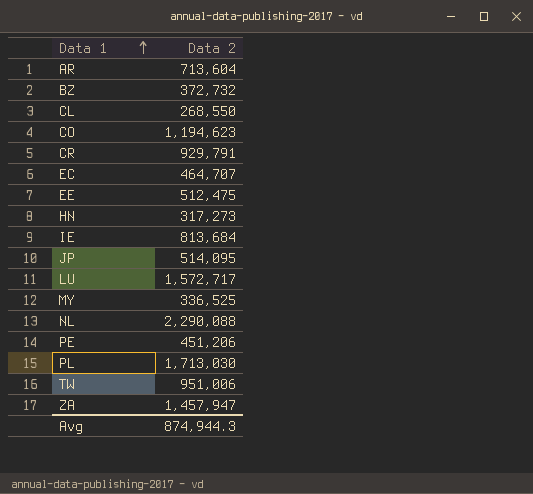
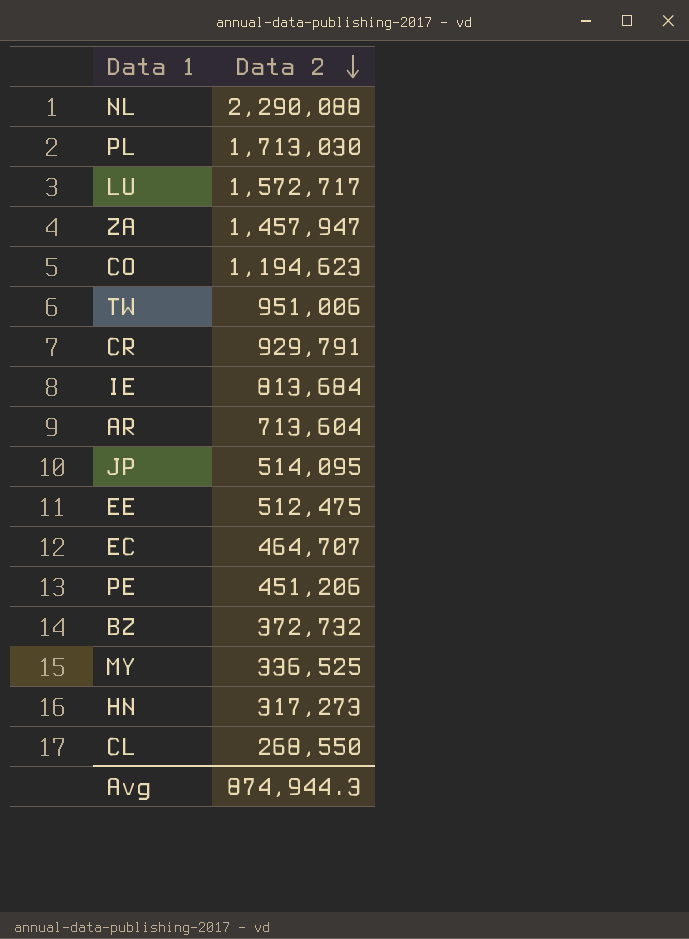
row order: Data 1 ascending -> Data 2 descending

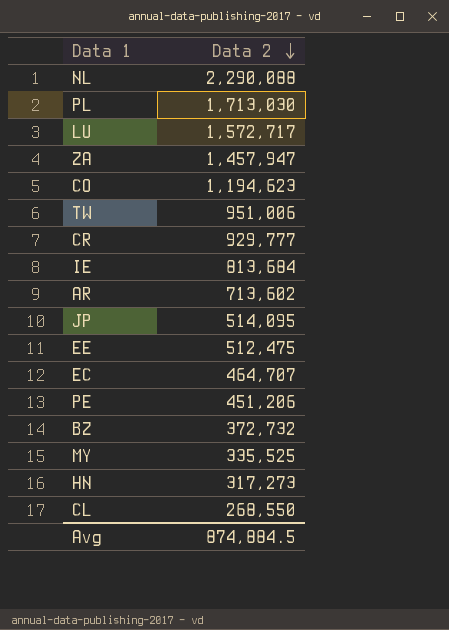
CR | Data 2: 929,791 -> 929,777
AR | Data 2: 713,604 -> 713,602
MY | Data 2: 336,525 -> 335,525
Avg | Data 2: 874,944.3 -> 874,884.5

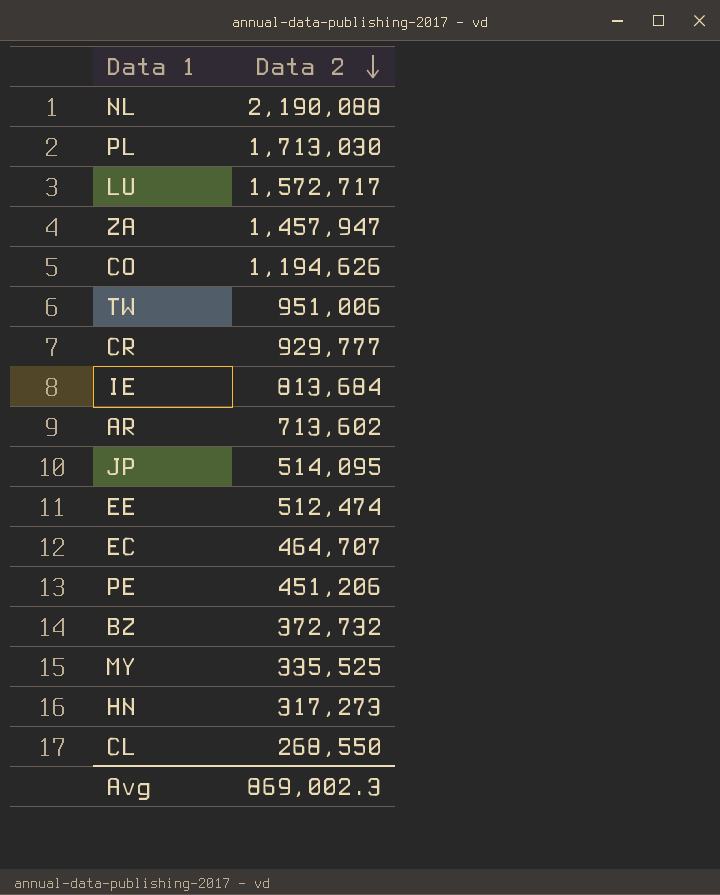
NL | Data 2: 2,290,088 -> 2,190,088
CO | Data 2: 1,194,623 -> 1,194,626
EE | Data 2: 512,475 -> 512,474
Avg | Data 2: 874,884.5 -> 869,002.3

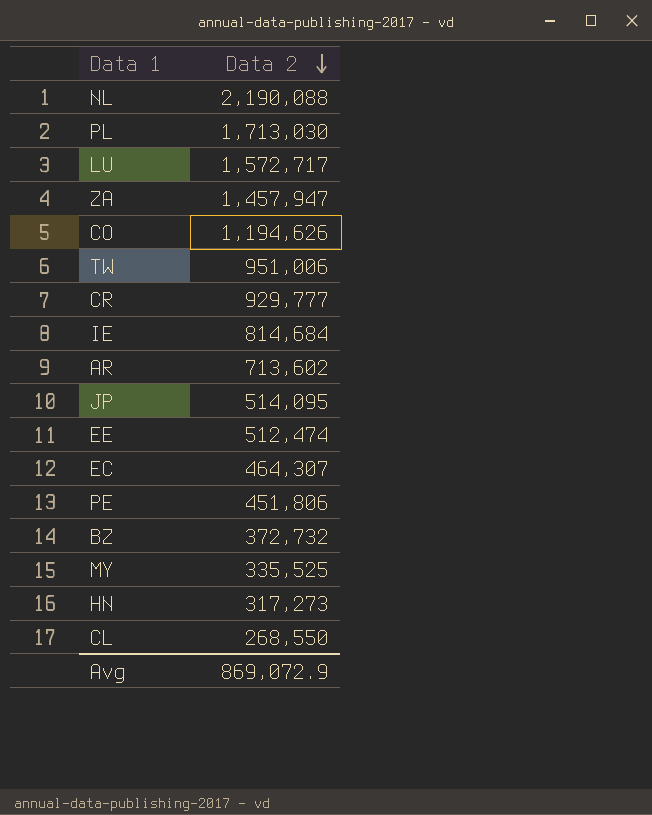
IE | Data 2: 813,684 -> 814,684
EC | Data 2: 464,707 -> 464,307
PE | Data 2: 451,206 -> 451,806
Avg | Data 2: 869,002.3 -> 869,072.9

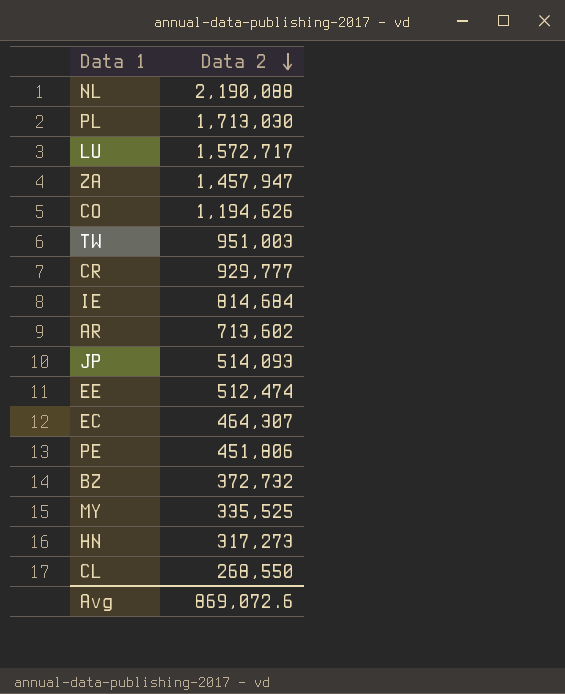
TW | Data 2: 951,006 -> 951,003
JP | Data 2: 514,095 -> 514,093
Avg | Data 2: 869,072.9 -> 869,072.6

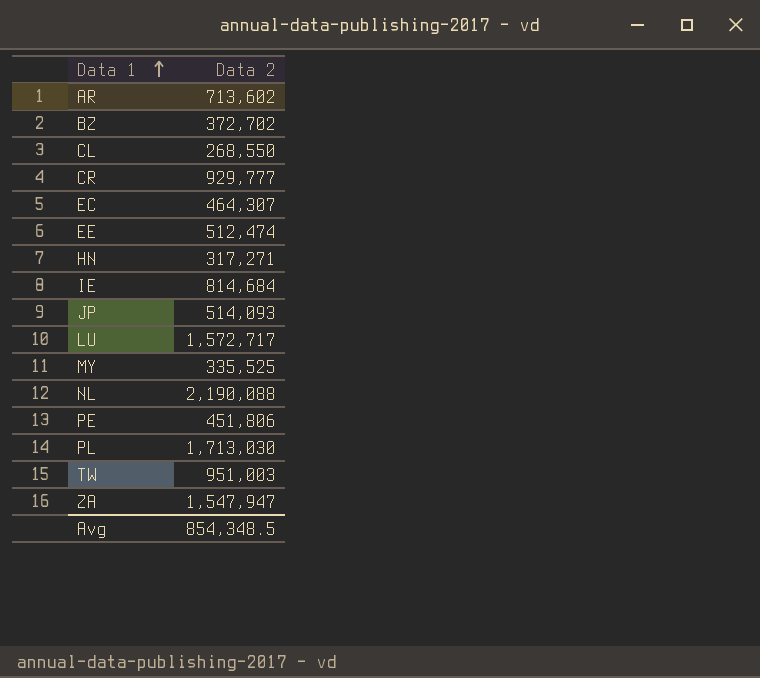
row order: Data 2 descending -> Data 1 ascending
row CO: 1,194,626 -> none
BZ | Data 2: 372,732 -> 372,702
HN | Data 2: 317,273 -> 317,271
ZA | Data 2: 1,457,947 -> 1,547,947
Avg | Data 2: 869,072.6 -> 854,348.5

